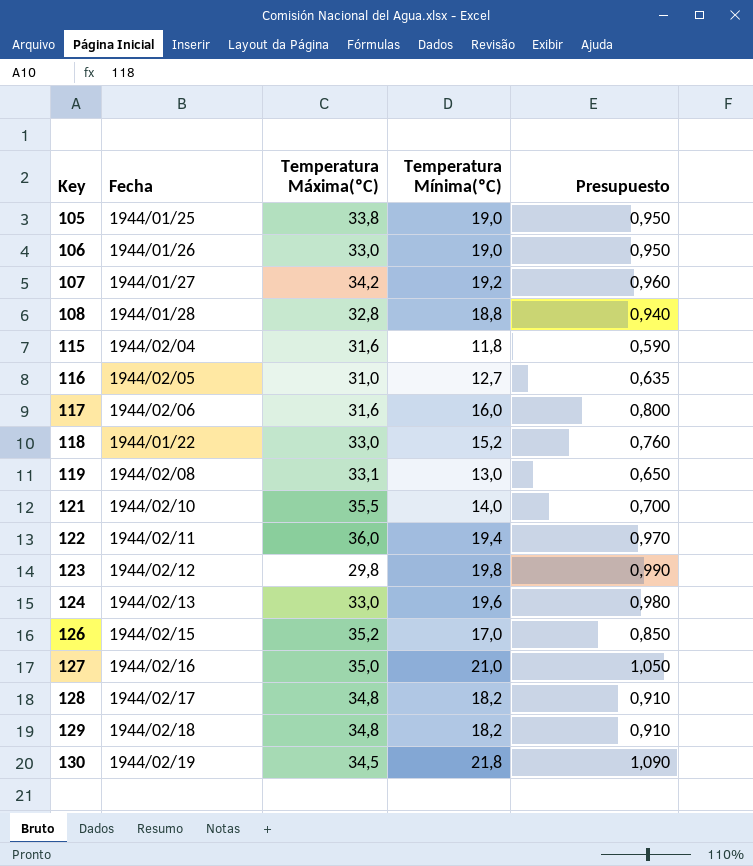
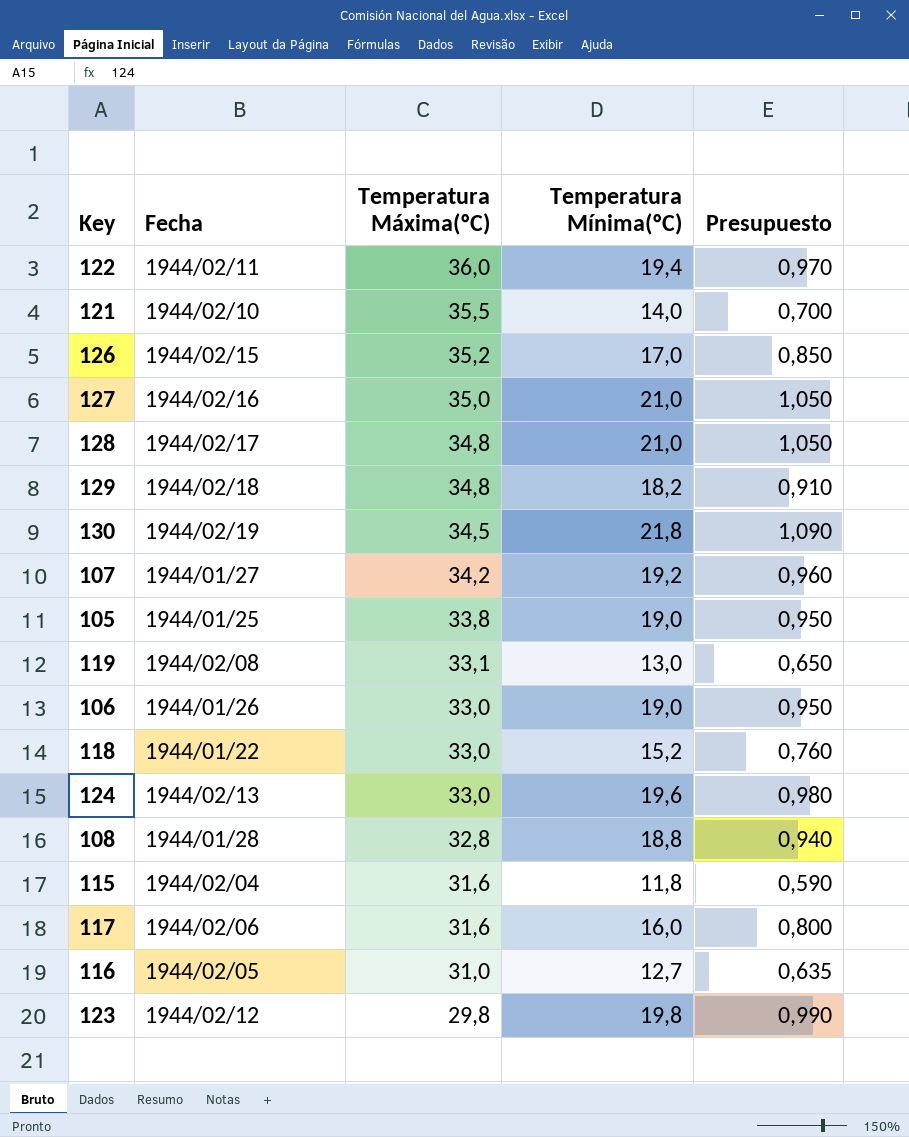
row order: Key ascending -> Temperatura Máxima(ºC) descending
128 | Temperatura Mínima(ºC): 18,2 -> 21,0
128 | Presupuesto: 0,910 -> 1,050

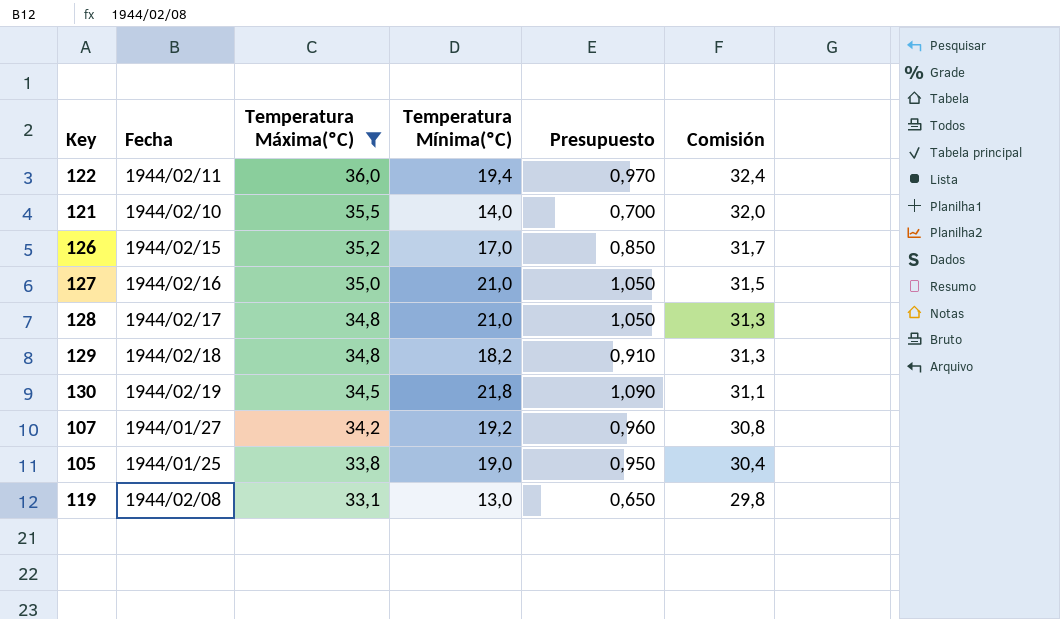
filter: none -> Temperatura Máxima(ºC) >= 33,1
column Comisión | formula: none -> [Temperatura Máxima(ºC)] * 0,9

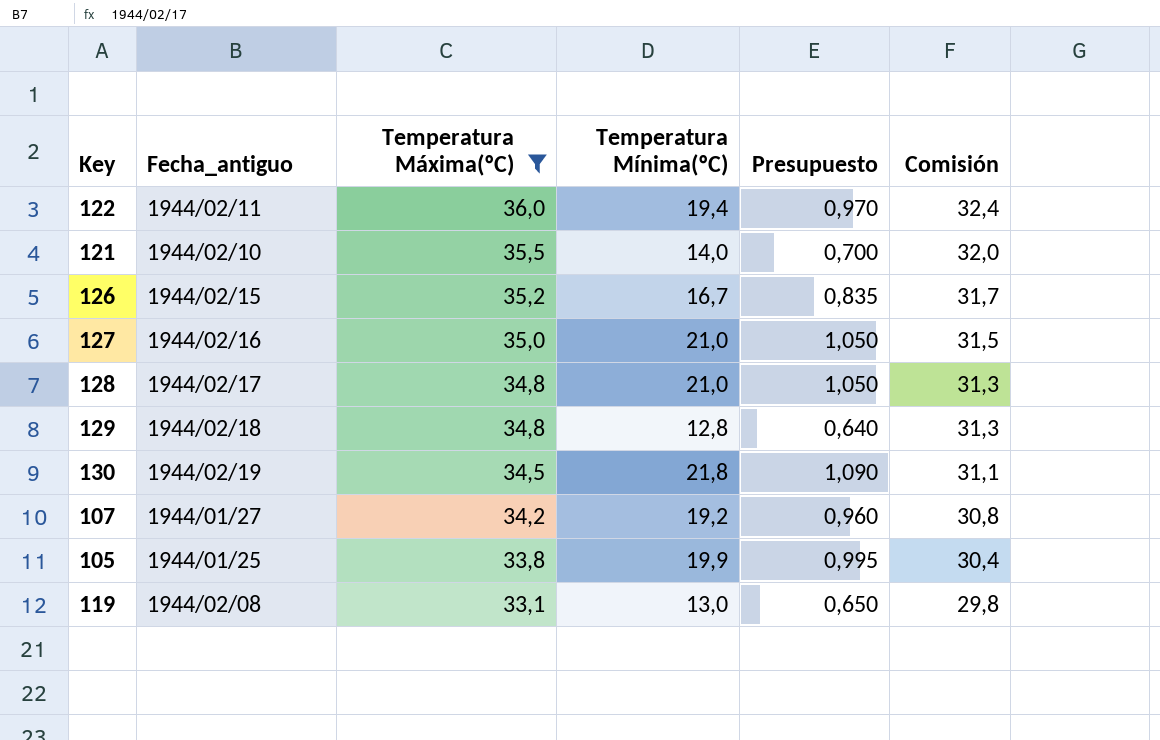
column name: Fecha -> Fecha_antiguo
126 | Temperatura Mínima(ºC): 17,0 -> 16,7
126 | Presupuesto: 0,850 -> 0,835
129 | Temperatura Mínima(ºC): 18,2 -> 12,8
129 | Presupuesto: 0,910 -> 0,640
105 | Temperatura Mínima(ºC): 19,0 -> 19,9
105 | Presupuesto: 0,950 -> 0,995

